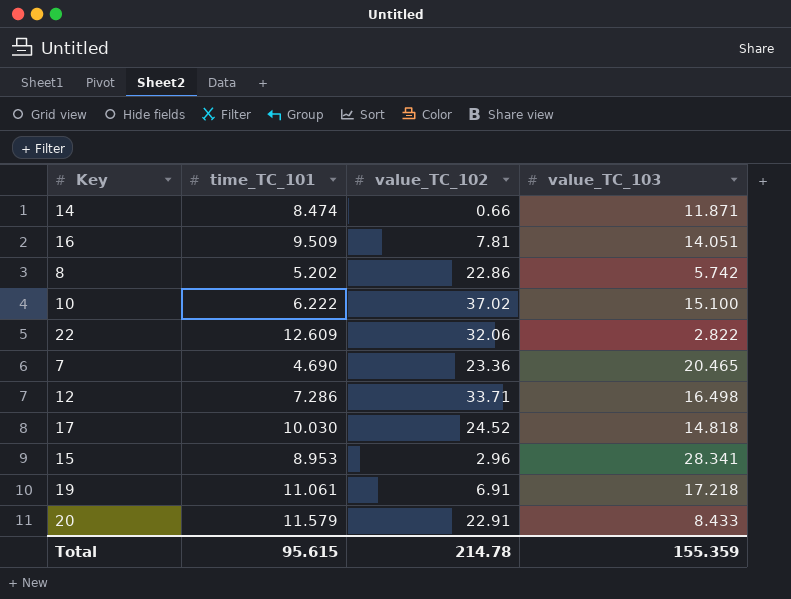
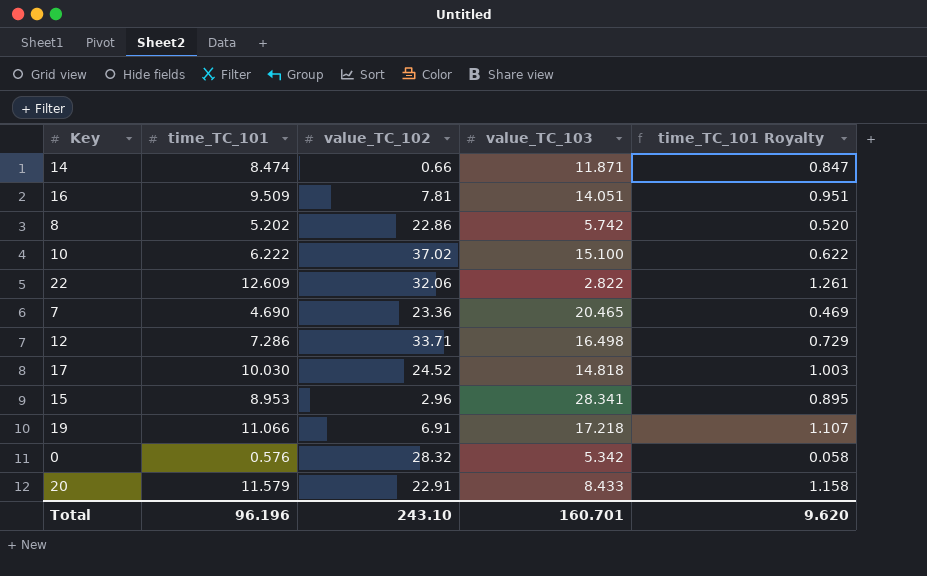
column time_TC_101 Royalty | formula: none -> [time_TC_101] * 0.1
19 | time_TC_101: 11.061 -> 11.066
row 0: none -> 0.576 | 28.32 | 5.342 | 0.058
Total | time_TC_101: 95.615 -> 96.196
Total | value_TC_102: 214.78 -> 243.10
Total | value_TC_103: 155.359 -> 160.701

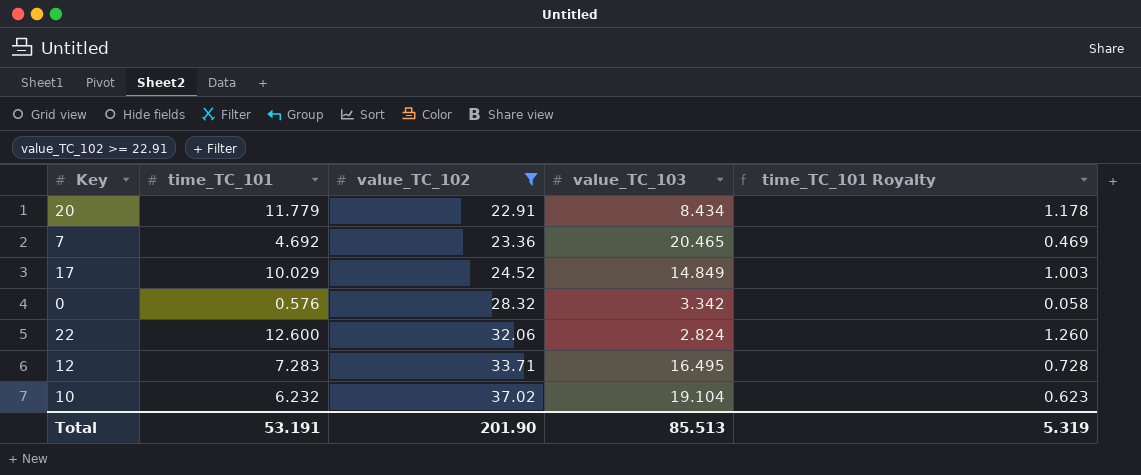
filter: none -> value_TC_102 >= 22.91
row order: none -> value_TC_102 ascending
20 | time_TC_101: 11.579 -> 11.779
20 | value_TC_103: 8.433 -> 8.434
20 | time_TC_101 Royalty: 1.158 -> 1.178
7 | time_TC_101: 4.690 -> 4.692
17 | time_TC_101: 10.030 -> 10.029
17 | value_TC_103: 14.818 -> 14.849
0 | value_TC_103: 5.342 -> 3.342
22 | time_TC_101: 12.609 -> 12.600
22 | value_TC_103: 2.822 -> 2.824
22 | time_TC_101 Royalty: 1.261 -> 1.260
12 | time_TC_101: 7.286 -> 7.283
12 | value_TC_103: 16.498 -> 16.495
12 | time_TC_101 Royalty: 0.729 -> 0.728
10 | time_TC_101: 6.222 -> 6.232
10 | value_TC_103: 15.100 -> 19.104
10 | time_TC_101 Royalty: 0.622 -> 0.623
Total | time_TC_101: 96.196 -> 53.191
Total | value_TC_102: 243.10 -> 201.90
Total | value_TC_103: 160.701 -> 85.513
Total | time_TC_101 Royalty: 9.620 -> 5.319

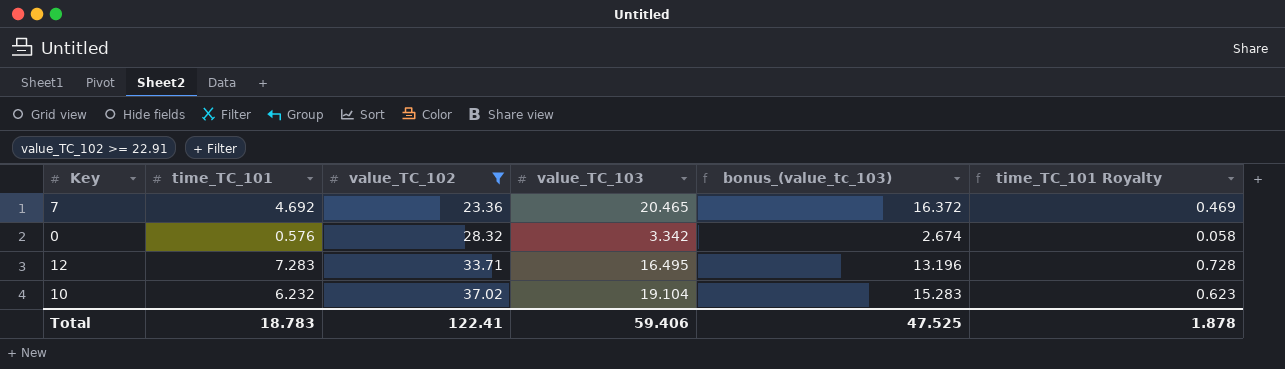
column bonus_(value_tc_103) | formula: none -> [value_TC_103] * 0.8
row 20: 11.779 | 22.91 | 8.434 | 1.178 -> none
row 17: 10.029 | 24.52 | 14.849 | 1.003 -> none
row 22: 12.600 | 32.06 | 2.824 | 1.260 -> none
Total | time_TC_101: 53.191 -> 18.783
Total | value_TC_102: 201.90 -> 122.41
Total | value_TC_103: 85.513 -> 59.406
Total | time_TC_101 Royalty: 5.319 -> 1.878

